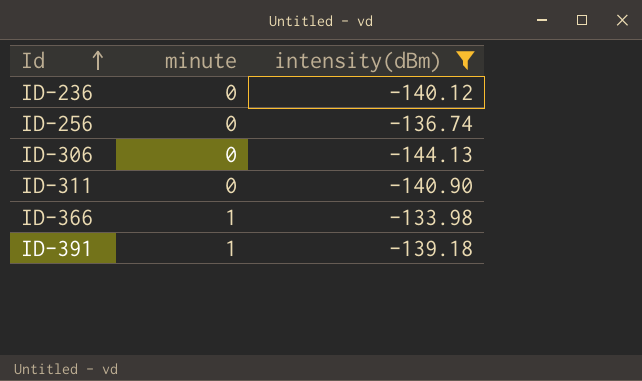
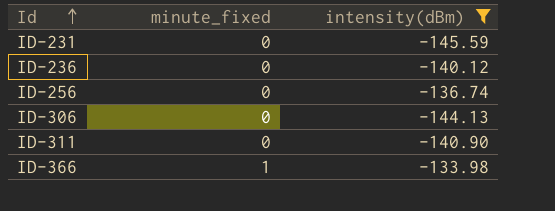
column name: minute -> minute_fixed
row ID-391: 1 | -139.18 -> none
row ID-231: none -> 0 | -145.59

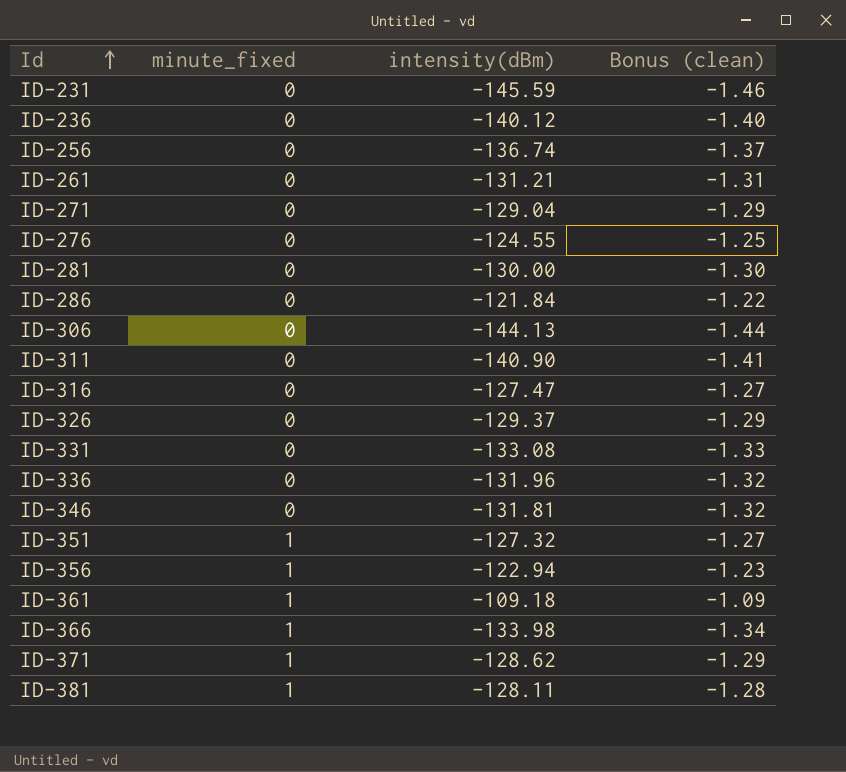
filter: intensity(dBm) <= -133.98 -> none
column Bonus (clean) | formula: none -> [intensity(dBm)] * 0.01

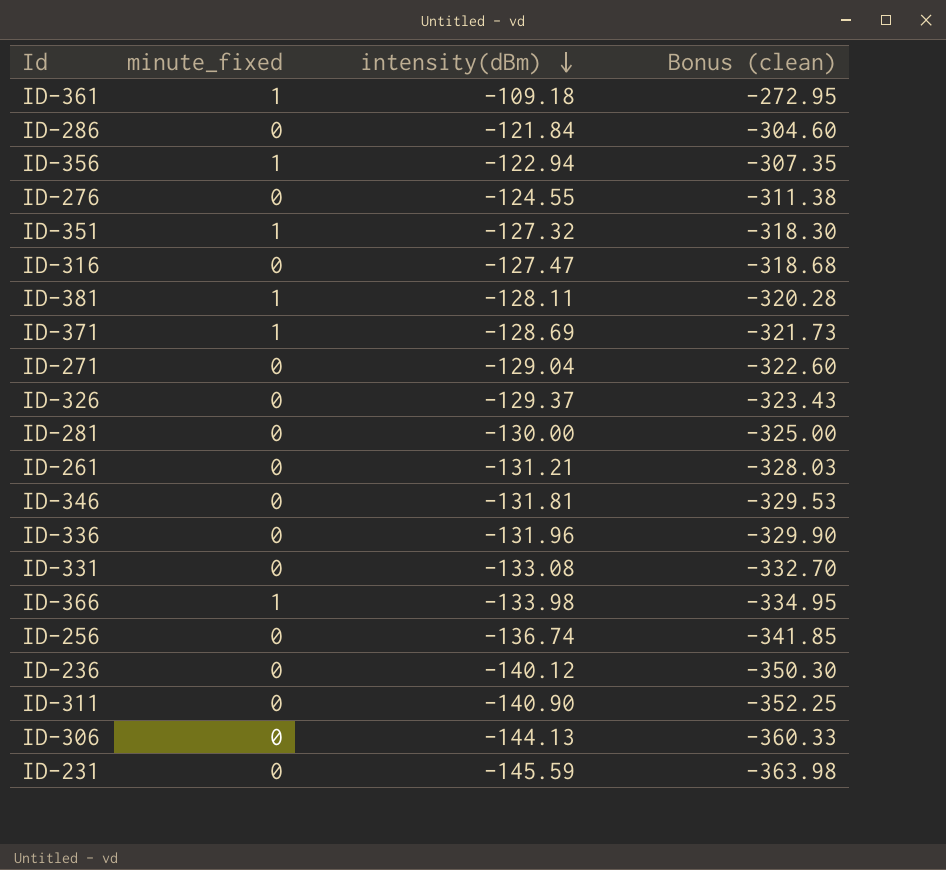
row order: Id ascending -> intensity(dBm) descending
column Bonus (clean) | formula: [intensity(dBm)] * 0.01 -> [intensity(dBm)] * 2.5
ID-371 | intensity(dBm): -128.62 -> -128.69

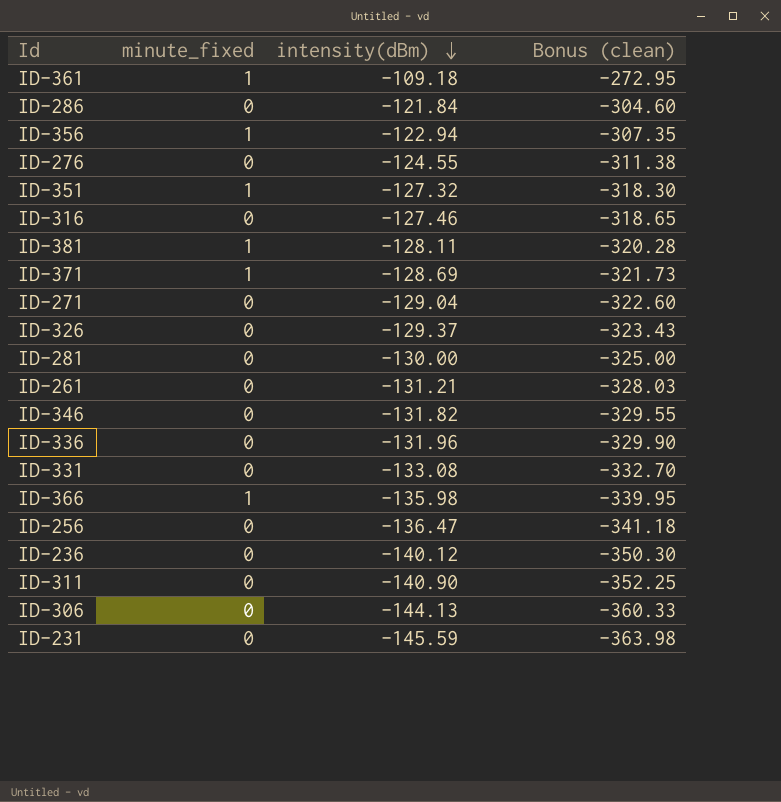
ID-316 | intensity(dBm): -127.47 -> -127.46
ID-316 | Bonus (clean): -318.68 -> -318.65
ID-346 | intensity(dBm): -131.81 -> -131.82
ID-346 | Bonus (clean): -329.53 -> -329.55
ID-366 | intensity(dBm): -133.98 -> -135.98
ID-366 | Bonus (clean): -334.95 -> -339.95
ID-256 | intensity(dBm): -136.74 -> -136.47
ID-256 | Bonus (clean): -341.85 -> -341.18

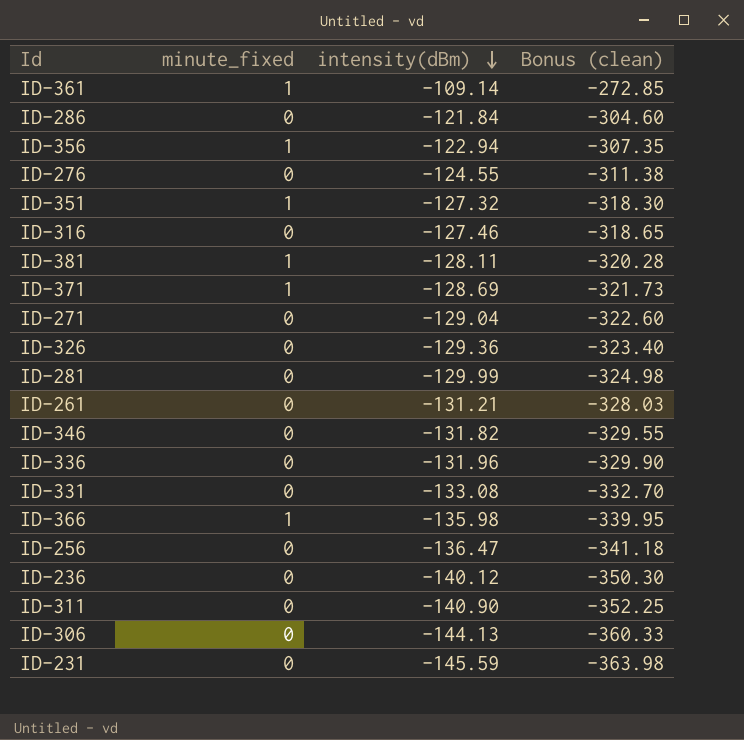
ID-361 | intensity(dBm): -109.18 -> -109.14
ID-361 | Bonus (clean): -272.95 -> -272.85
ID-326 | intensity(dBm): -129.37 -> -129.36
ID-326 | Bonus (clean): -323.43 -> -323.40
ID-281 | intensity(dBm): -130.00 -> -129.99
ID-281 | Bonus (clean): -325.00 -> -324.98

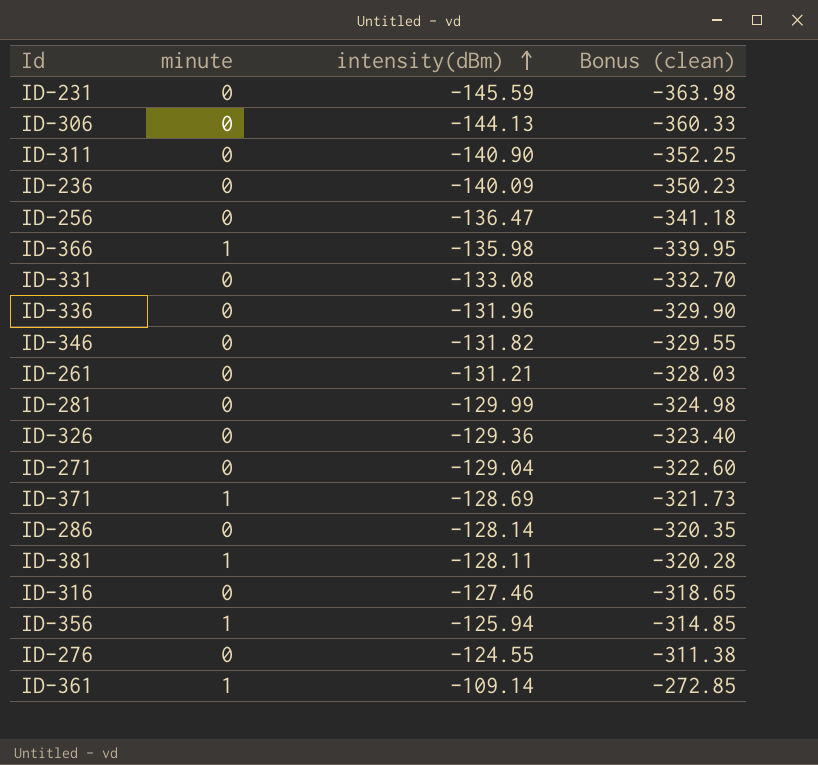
row order: intensity(dBm) descending -> intensity(dBm) ascending
column name: minute_fixed -> minute
row ID-351: 1 | -127.32 | -318.30 -> none
ID-236 | intensity(dBm): -140.12 -> -140.09
ID-236 | Bonus (clean): -350.30 -> -350.23
ID-286 | intensity(dBm): -121.84 -> -128.14
ID-286 | Bonus (clean): -304.60 -> -320.35
ID-356 | intensity(dBm): -122.94 -> -125.94
ID-356 | Bonus (clean): -307.35 -> -314.85

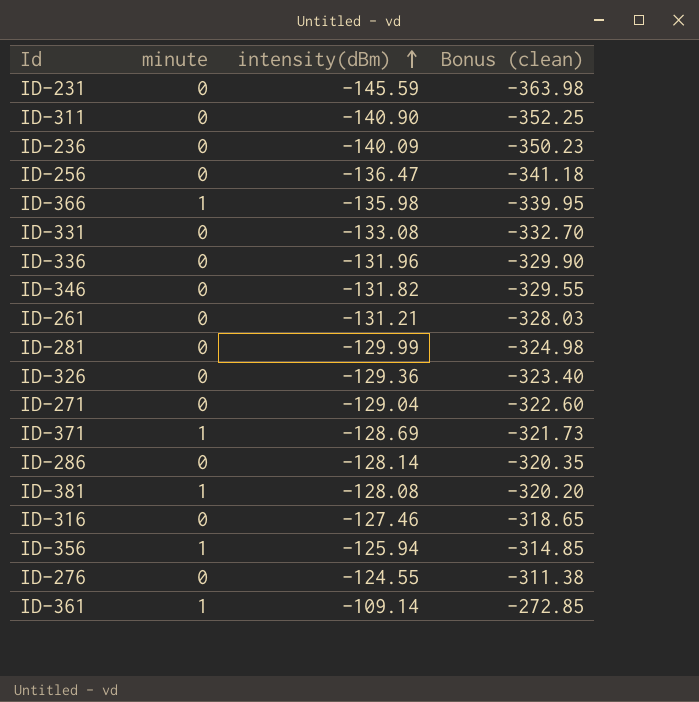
row ID-306: 0 | -144.13 | -360.33 -> none
ID-381 | intensity(dBm): -128.11 -> -128.08
ID-381 | Bonus (clean): -320.28 -> -320.20

